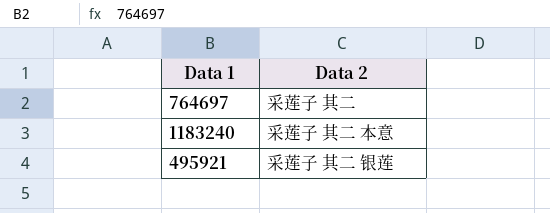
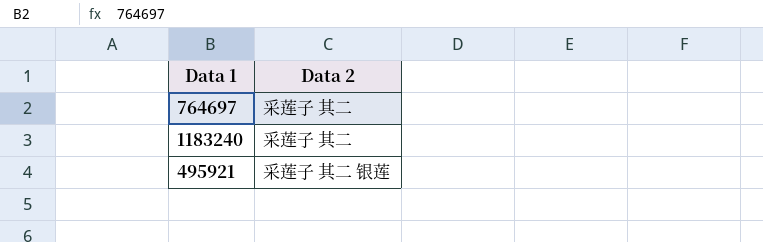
1183240 | Data 2: 采莲子 其二 本意 -> 采莲子 其二

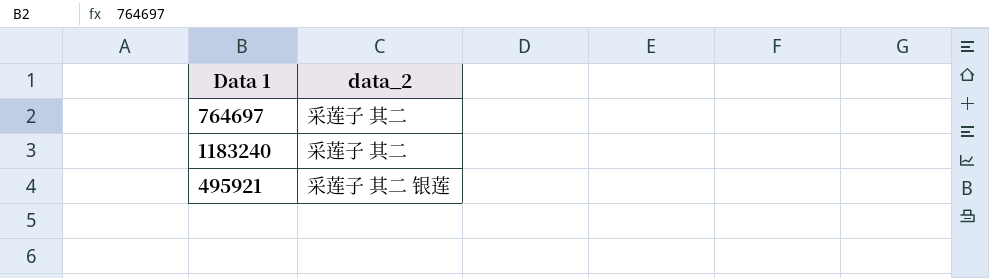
column name: Data 2 -> data_2

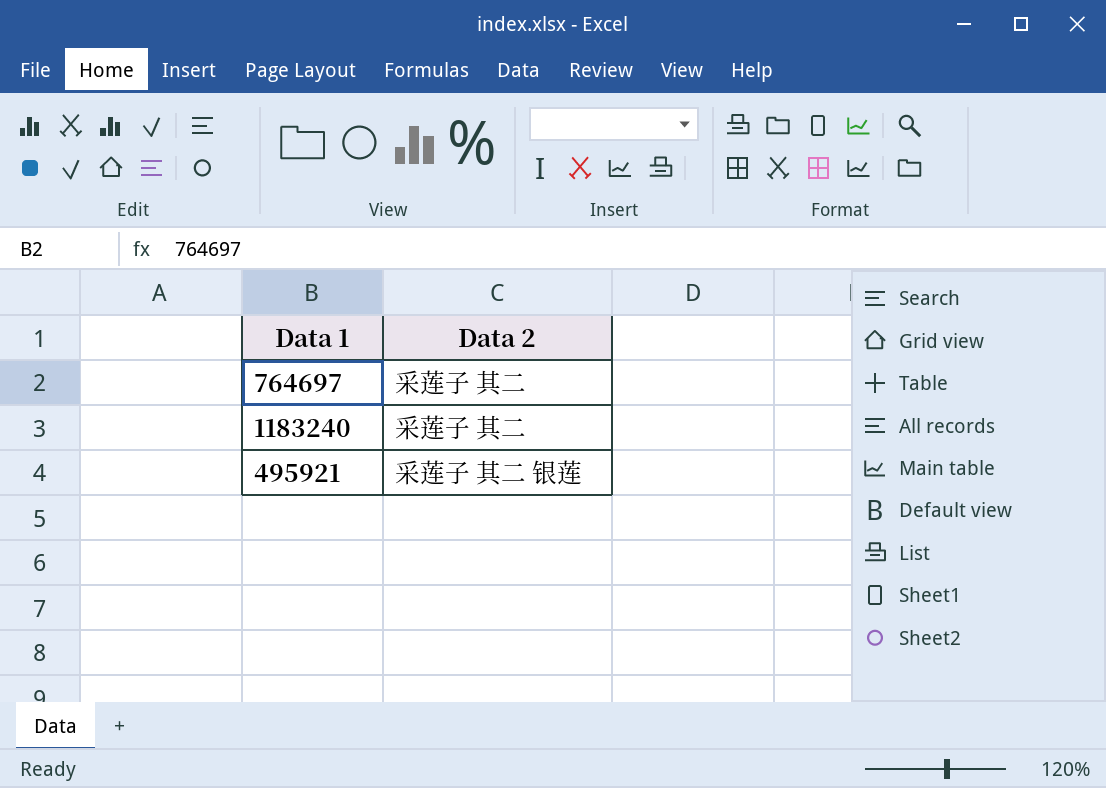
column name: data_2 -> Data 2

